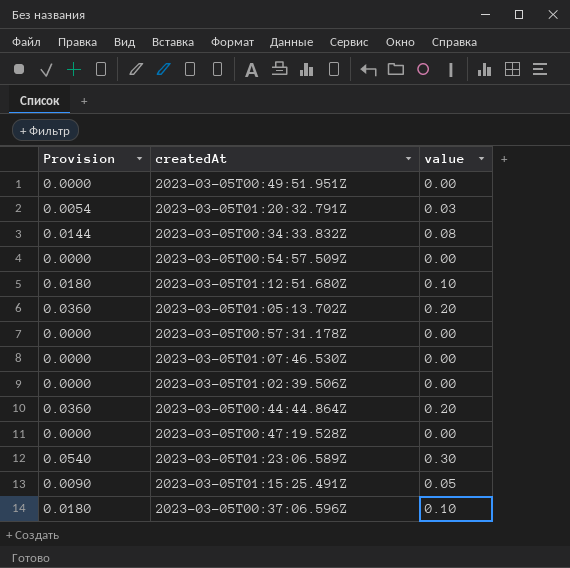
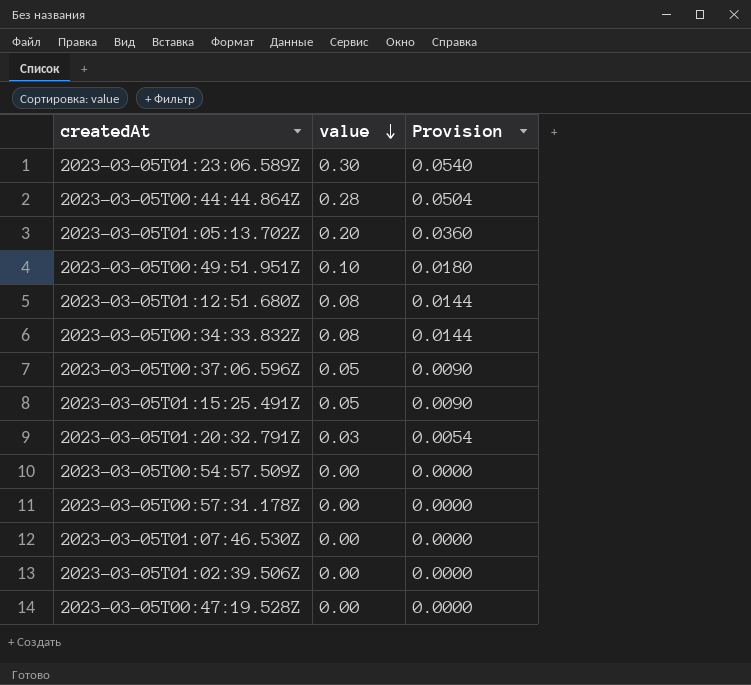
row order: none -> value descending
column Provision | position: 1 -> 3
2023-03-05T00:44:44.864Z | value: 0.20 -> 0.28
2023-03-05T00:44:44.864Z | Provision: 0.0360 -> 0.0504
2023-03-05T00:49:51.951Z | value: 0.00 -> 0.10
2023-03-05T00:49:51.951Z | Provision: 0.0000 -> 0.0180
2023-03-05T01:12:51.680Z | value: 0.10 -> 0.08
2023-03-05T01:12:51.680Z | Provision: 0.0180 -> 0.0144
2023-03-05T00:37:06.596Z | value: 0.10 -> 0.05
2023-03-05T00:37:06.596Z | Provision: 0.0180 -> 0.0090

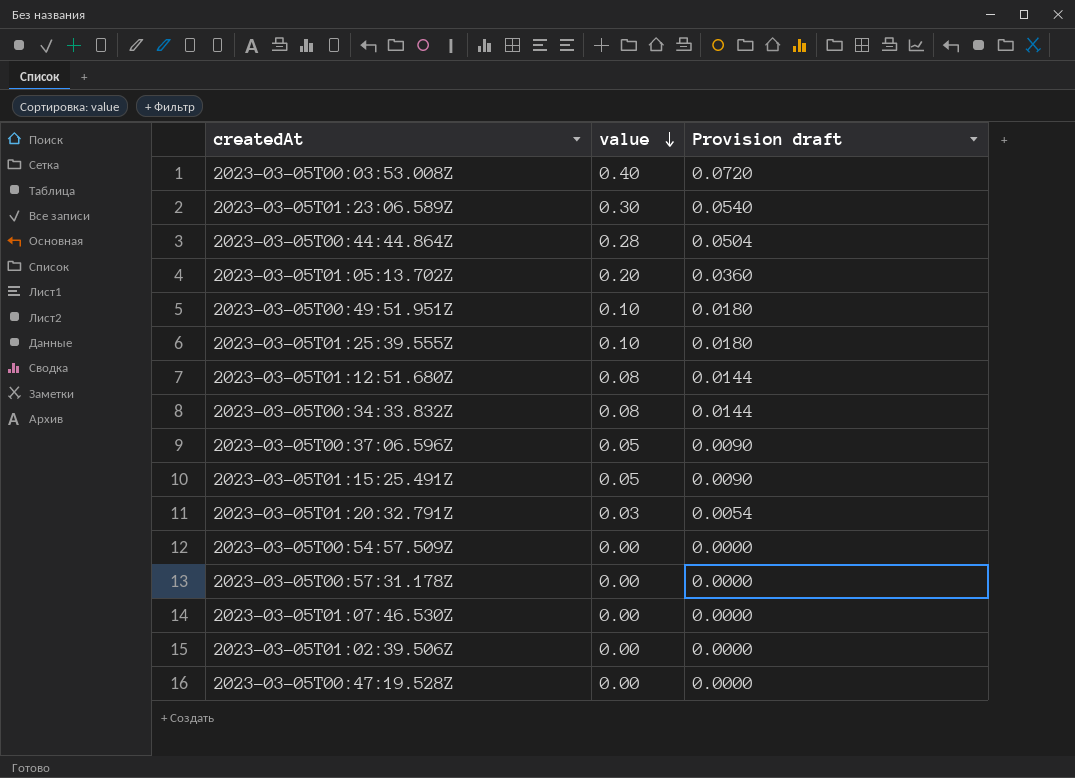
column name: Provision -> Provision draft
row 2023-03-05T00:03:53.008Z: none -> 0.40 | 0.0720
row 2023-03-05T01:25:39.555Z: none -> 0.10 | 0.0180

